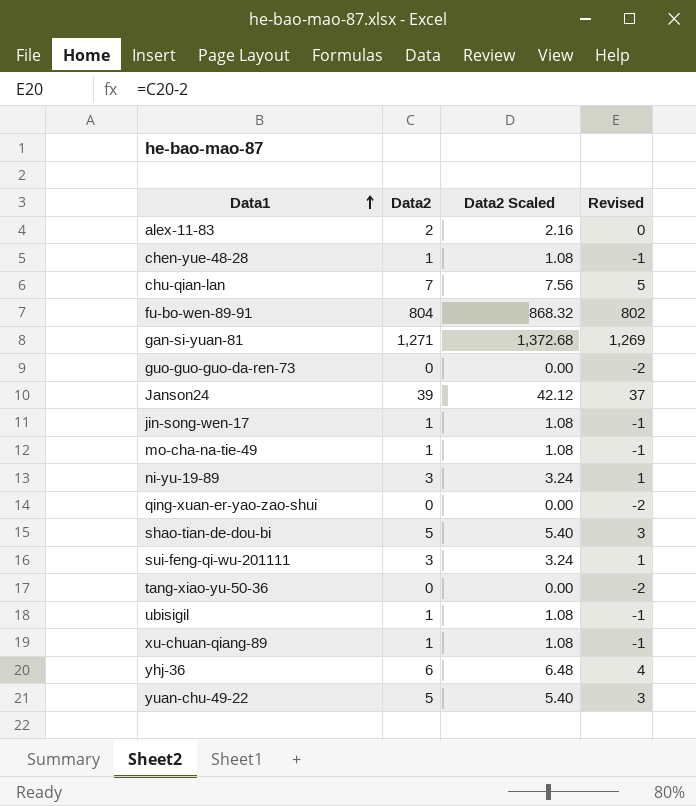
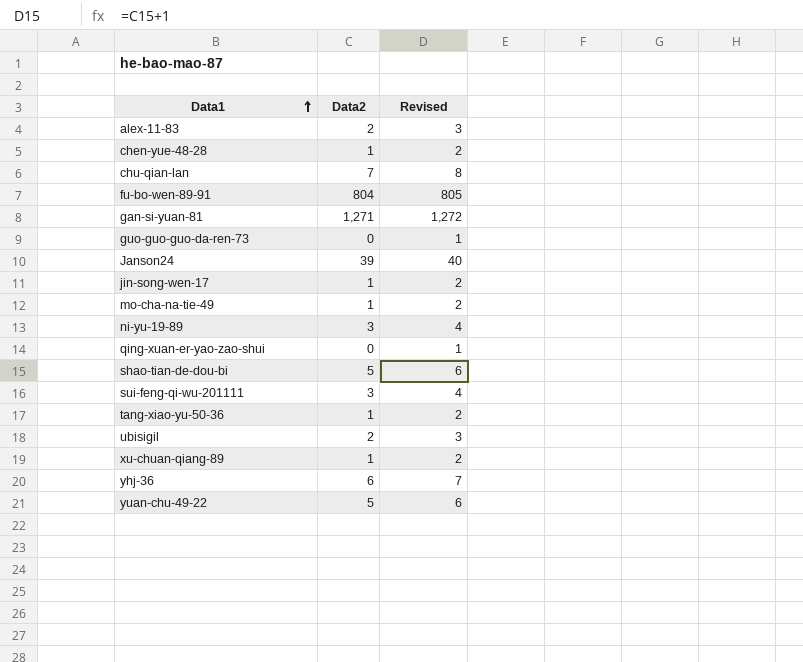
column Data2 Scaled | formula: [Data2] * 1.08 -> none
column Revised | formula: [Data2] - 2 -> [Data2] + 1
tang-xiao-yu-50-36 | Data2: 0 -> 1
ubisigil | Data2: 1 -> 2

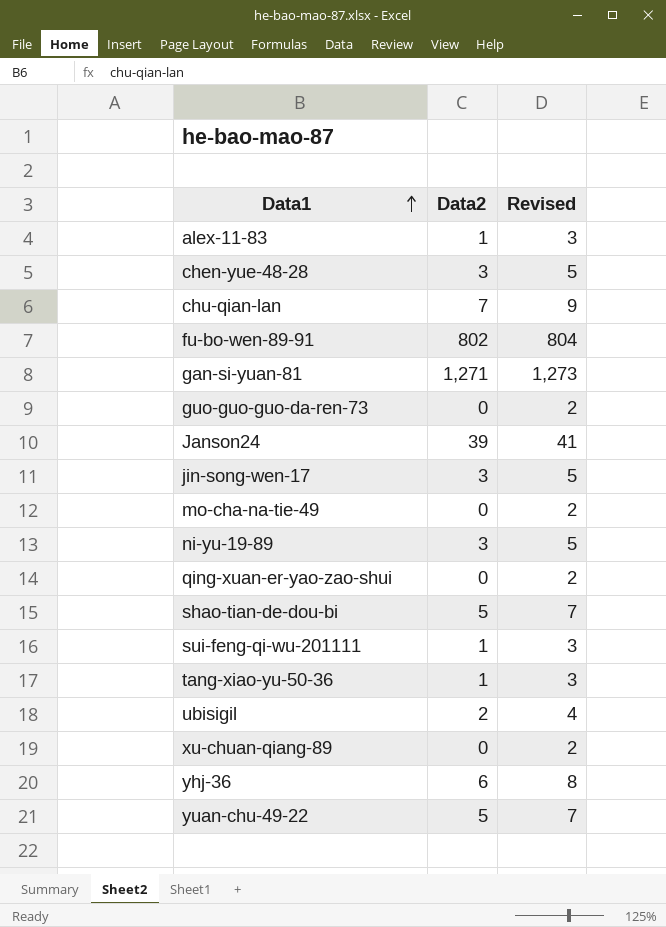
column Revised | formula: [Data2] + 1 -> [Data2] + 2
alex-11-83 | Data2: 2 -> 1
chen-yue-48-28 | Data2: 1 -> 3
fu-bo-wen-89-91 | Data2: 804 -> 802
jin-song-wen-17 | Data2: 1 -> 3
mo-cha-na-tie-49 | Data2: 1 -> 0
sui-feng-qi-wu-201111 | Data2: 3 -> 1
xu-chuan-qiang-89 | Data2: 1 -> 0

